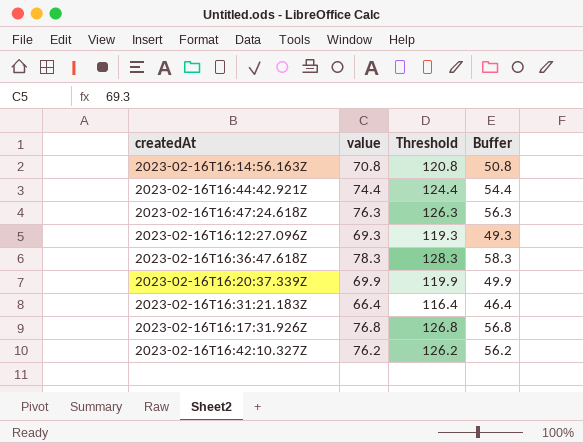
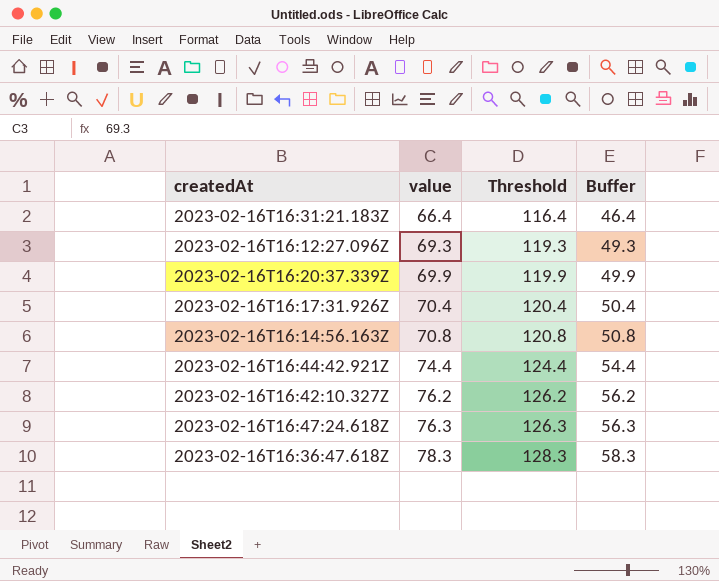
row order: none -> value ascending
2023-02-16T16:17:31.926Z | value: 76.8 -> 70.4
2023-02-16T16:17:31.926Z | Threshold: 126.8 -> 120.4
2023-02-16T16:17:31.926Z | Buffer: 56.8 -> 50.4

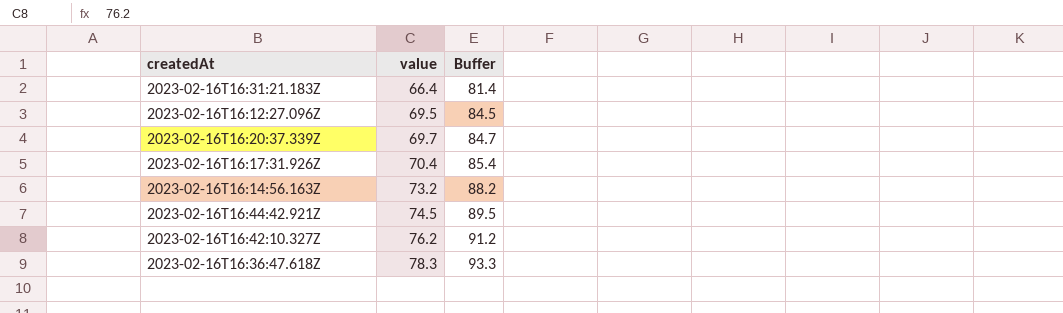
column Threshold | formula: [value] + 50 -> none
column Buffer | formula: [value] - 20 -> [value] + 15
row 2023-02-16T16:47:24.618Z: 76.3 | 126.3 | 56.3 -> none
2023-02-16T16:12:27.096Z | value: 69.3 -> 69.5
2023-02-16T16:20:37.339Z | value: 69.9 -> 69.7
2023-02-16T16:14:56.163Z | value: 70.8 -> 73.2
2023-02-16T16:44:42.921Z | value: 74.4 -> 74.5

